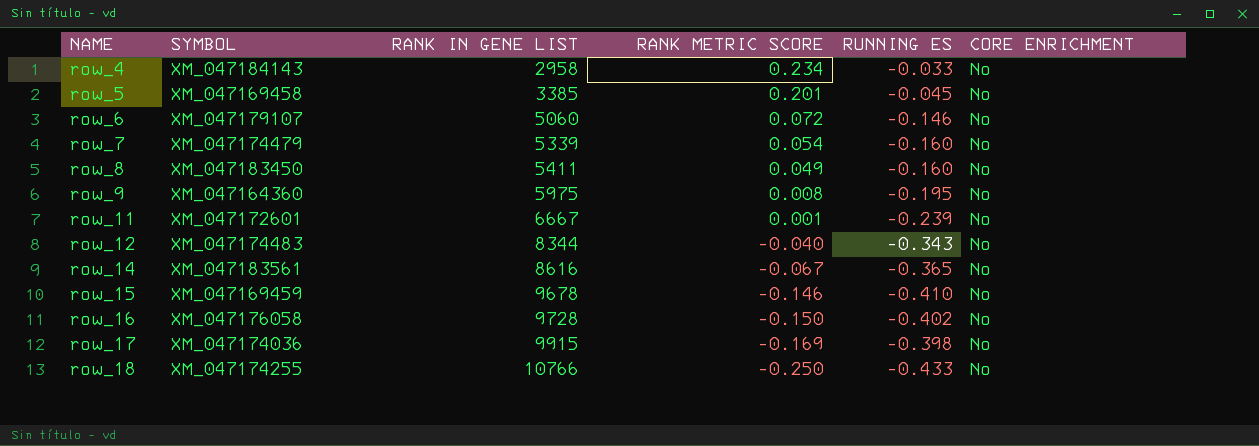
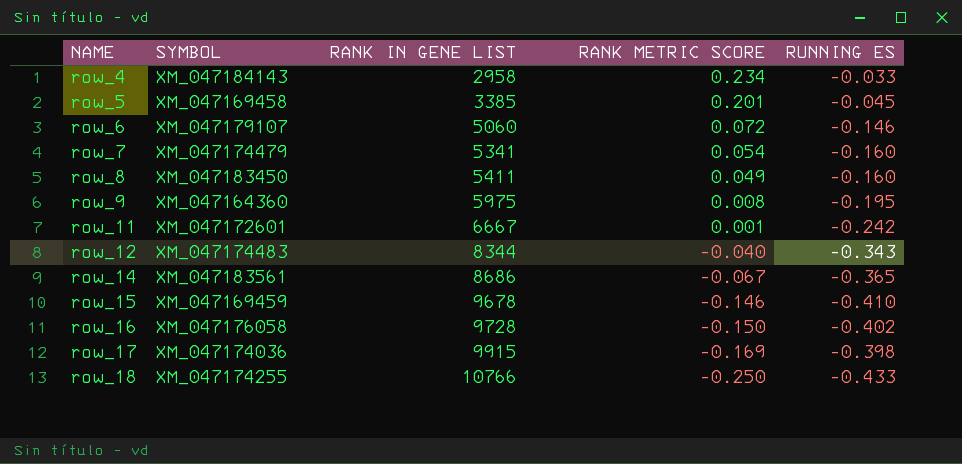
column CORE ENRICHMENT | position: 6 -> none
row_7 | RANK IN GENE LIST: 5339 -> 5341
row_11 | RUNNING ES: -0.239 -> -0.242
row_14 | RANK IN GENE LIST: 8616 -> 8686

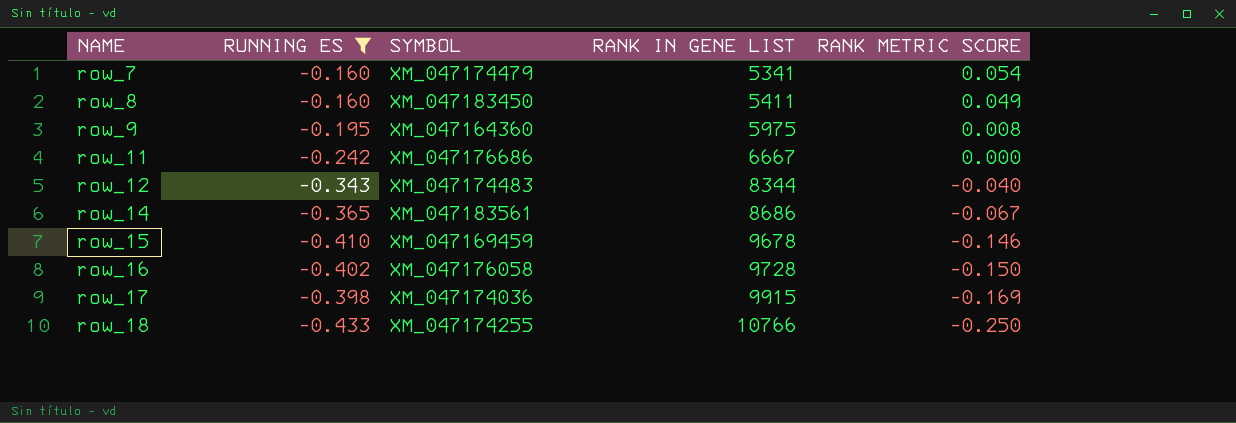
filter: none -> RUNNING ES <= -0.160
column RUNNING ES | position: 5 -> 2
row_11 | SYMBOL: XM_047172601 -> XM_047176686
row_11 | RANK METRIC SCORE: 0.001 -> 0.000

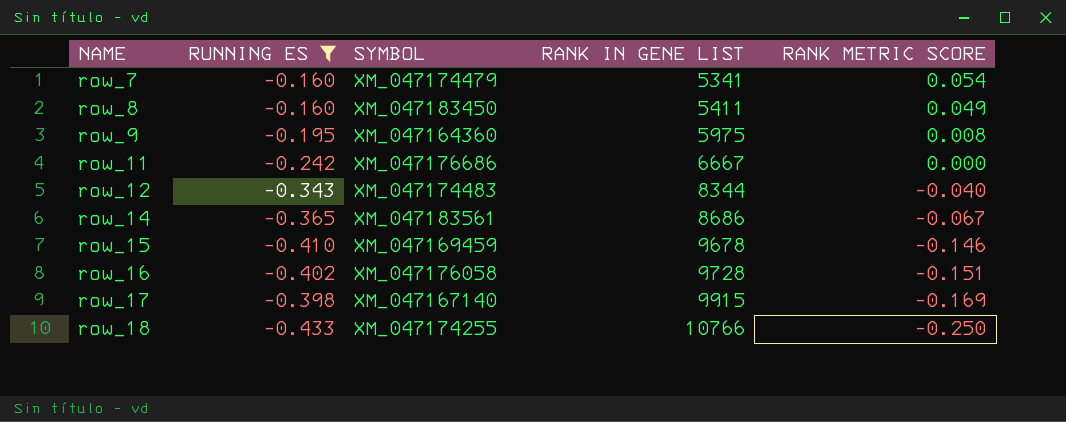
row_16 | RANK METRIC SCORE: -0.150 -> -0.151
row_17 | SYMBOL: XM_047174036 -> XM_047167140

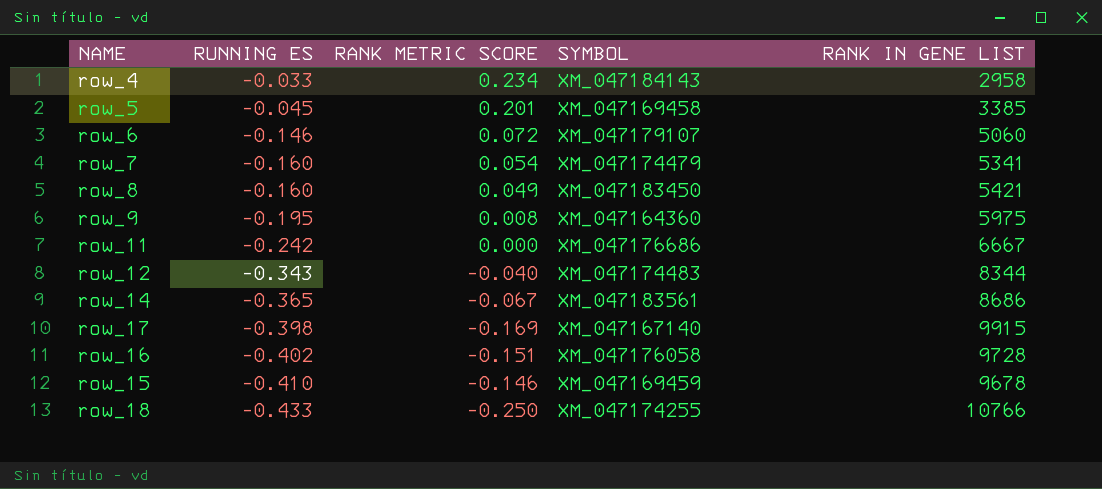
filter: RUNNING ES <= -0.160 -> none
row order: NAME ascending -> RUNNING ES descending
column RANK METRIC SCORE | position: 5 -> 3
row_8 | RANK IN GENE LIST: 5411 -> 5421

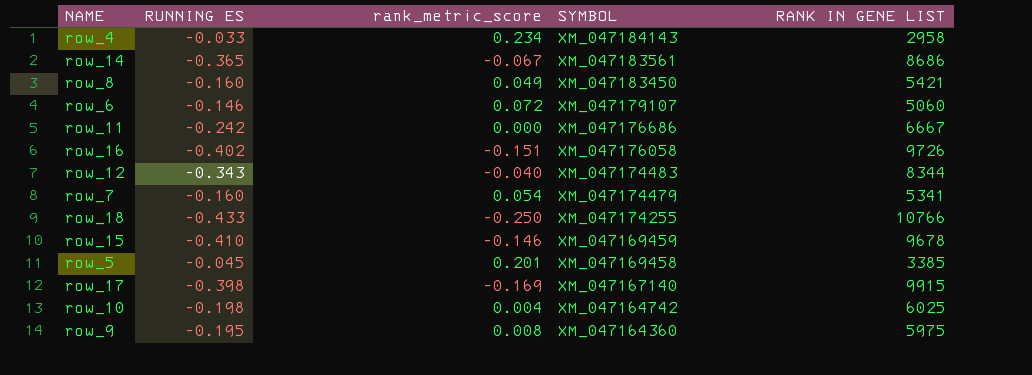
row order: RUNNING ES descending -> SYMBOL descending
column name: RANK METRIC SCORE -> rank_metric_score
row_16 | RANK IN GENE LIST: 9728 -> 9726
row row_10: none -> -0.198 | 0.004 | XM_047164742 | 6025

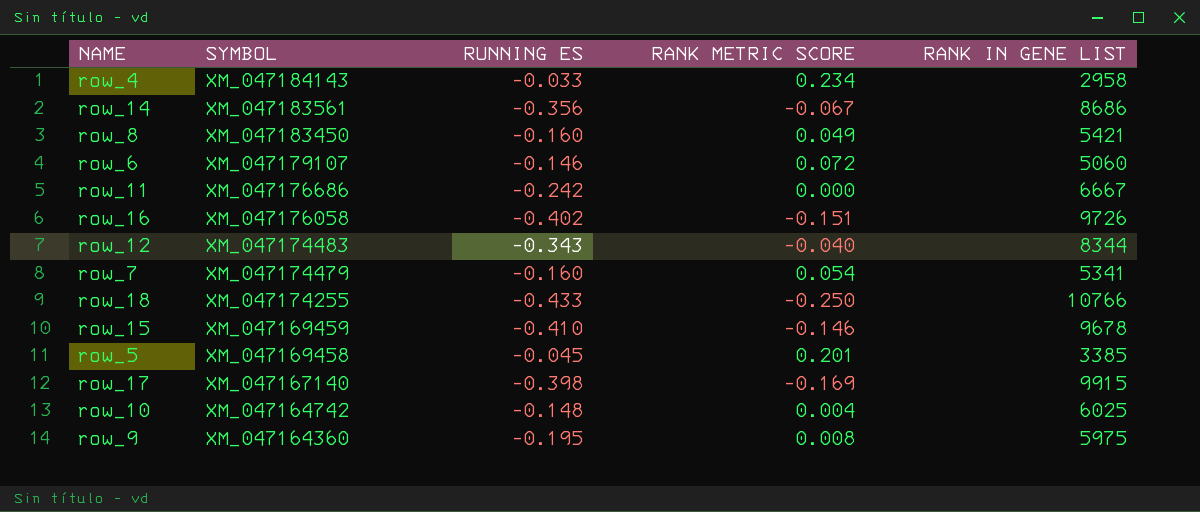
column SYMBOL | position: 4 -> 2
column name: rank_metric_score -> RANK METRIC SCORE
row_14 | RUNNING ES: -0.365 -> -0.356
row_10 | RUNNING ES: -0.198 -> -0.148

